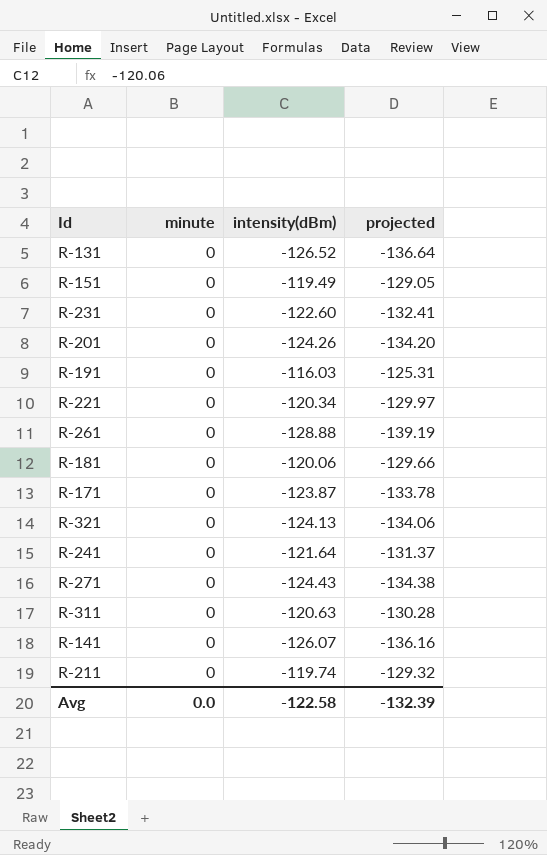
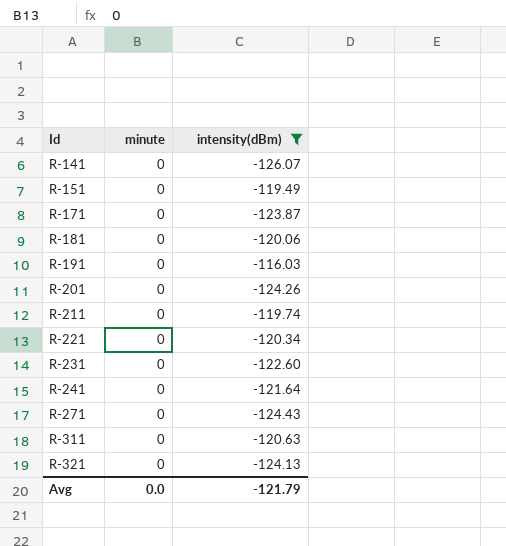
filter: none -> intensity(dBm) >= -126.07
row order: none -> Id ascending
column projected | formula: [intensity(dBm)] * 1.08 -> none
Avg | intensity(dBm): -122.58 -> -121.79

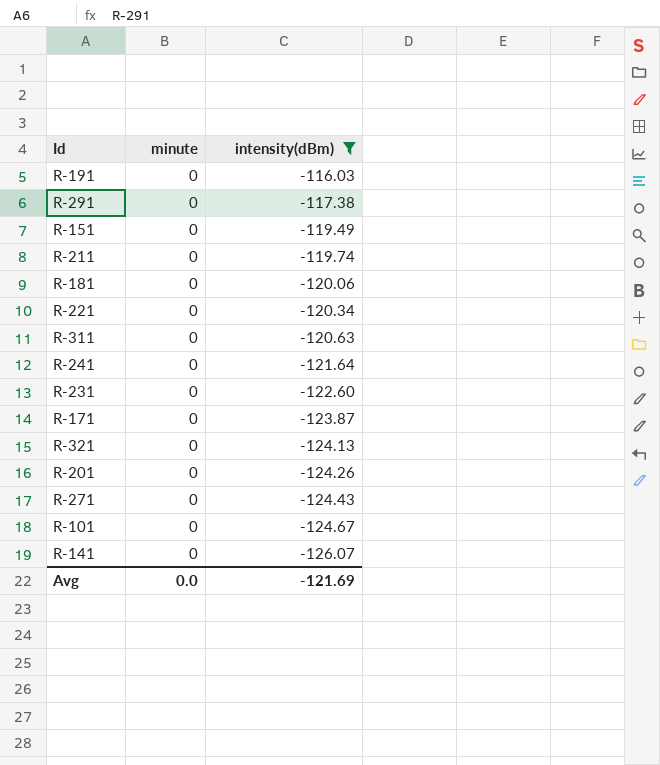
row order: Id ascending -> intensity(dBm) descending
row R-291: none -> 0 | -117.38
row R-101: none -> 0 | -124.67
Avg | intensity(dBm): -121.79 -> -121.69

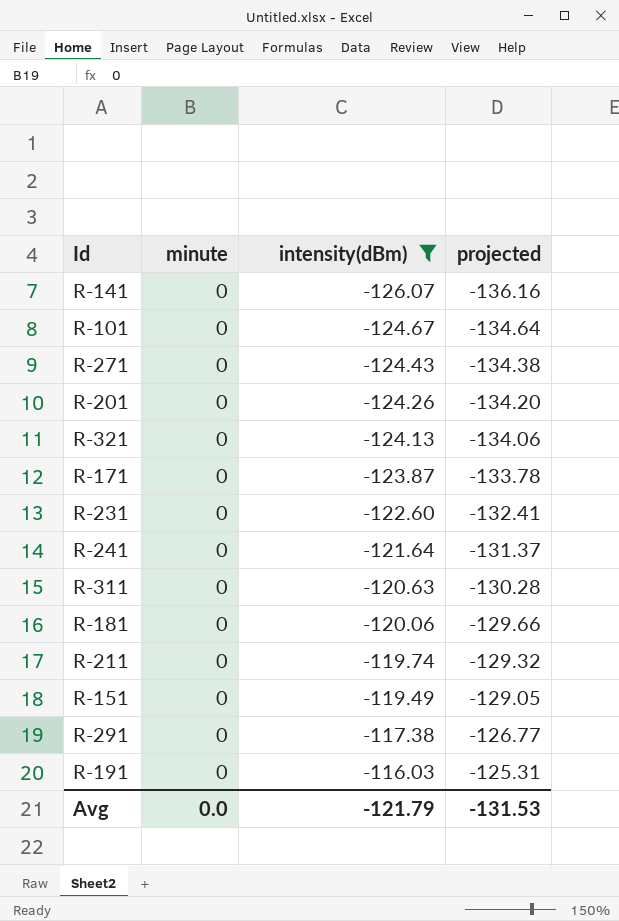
row order: intensity(dBm) descending -> intensity(dBm) ascending
column projected | formula: none -> [intensity(dBm)] * 1.08
row R-221: 0 | -120.34 -> none
Avg | intensity(dBm): -121.69 -> -121.79

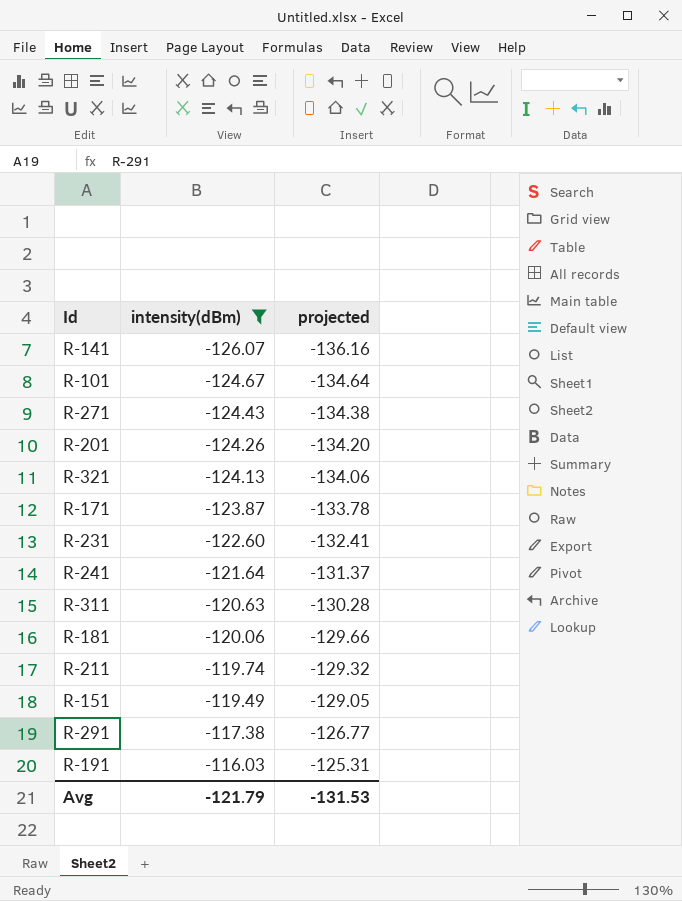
column minute | position: 2 -> none

